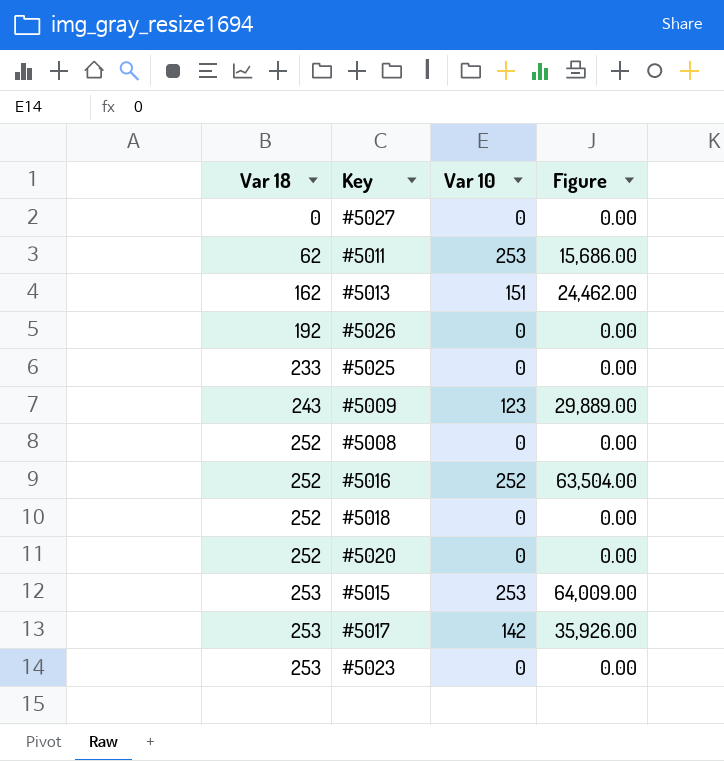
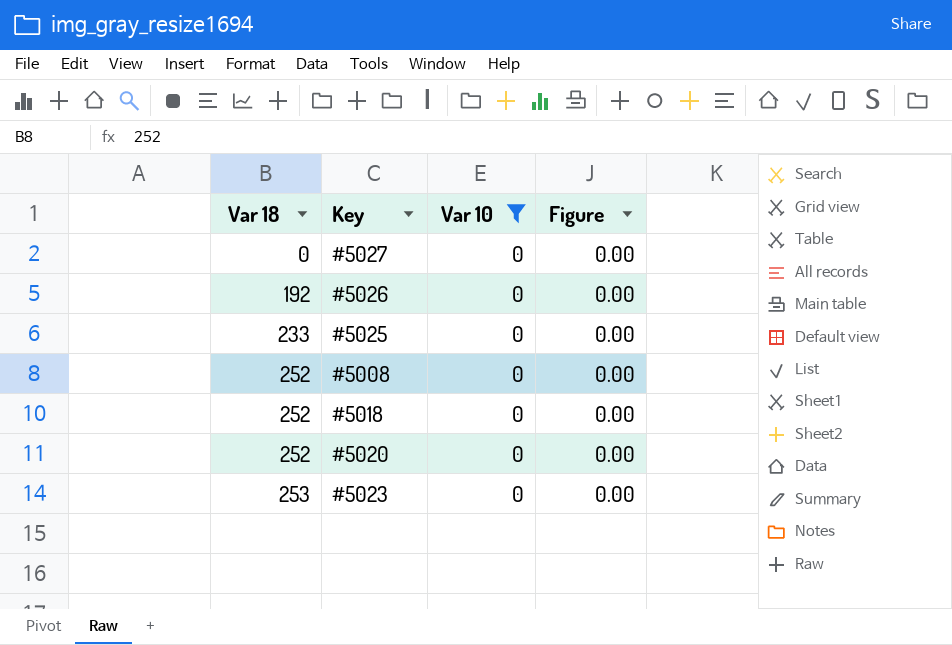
filter: none -> Var 10 = 0

